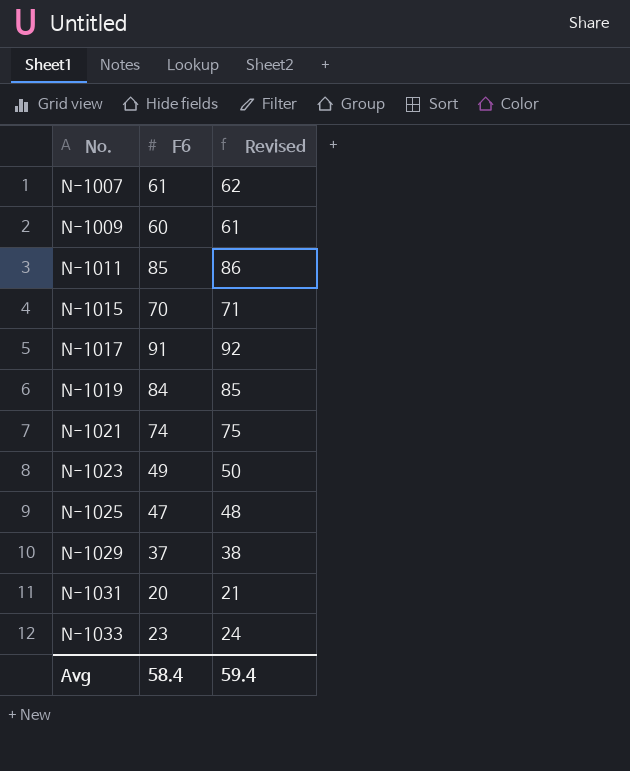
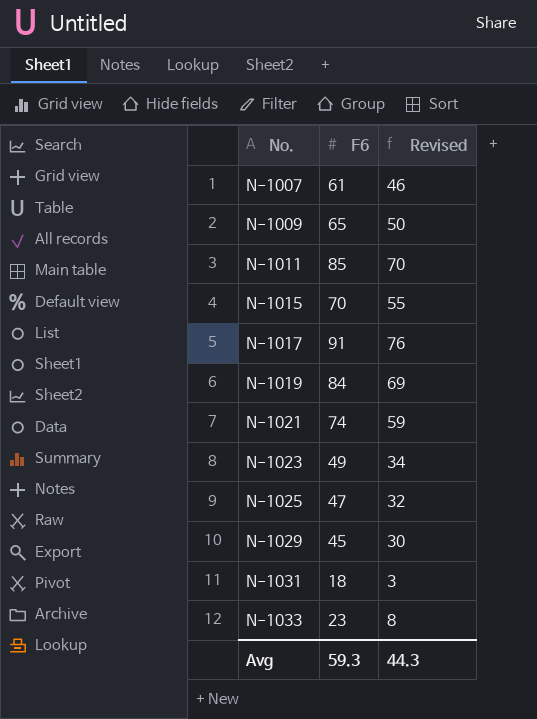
column Revised | formula: [F6] + 1 -> [F6] - 15
N-1009 | F6: 60 -> 65
N-1029 | F6: 37 -> 45
N-1031 | F6: 20 -> 18
Avg | F6: 58.4 -> 59.3
Avg | Revised: 59.4 -> 44.3

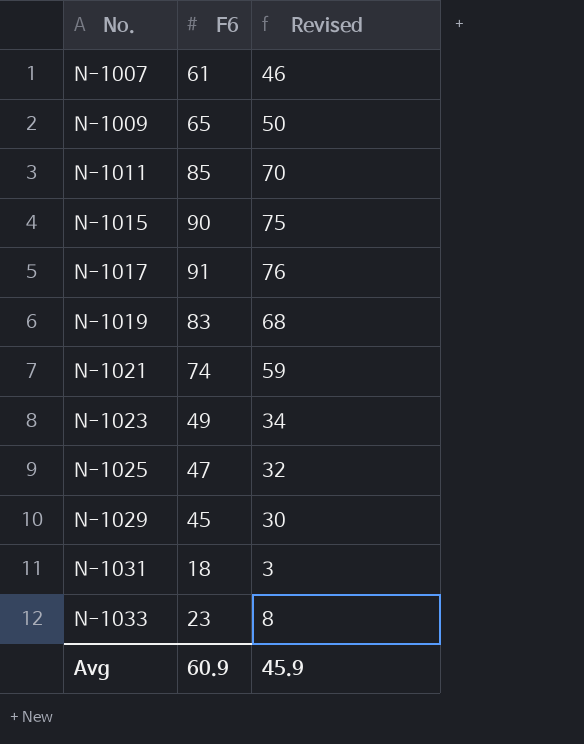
N-1015 | F6: 70 -> 90
N-1015 | Revised: 55 -> 75
N-1019 | F6: 84 -> 83
N-1019 | Revised: 69 -> 68
Avg | F6: 59.3 -> 60.9
Avg | Revised: 44.3 -> 45.9

